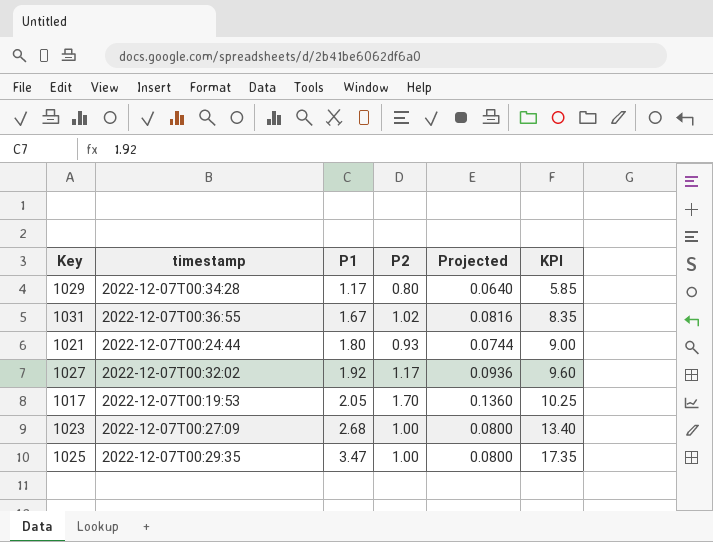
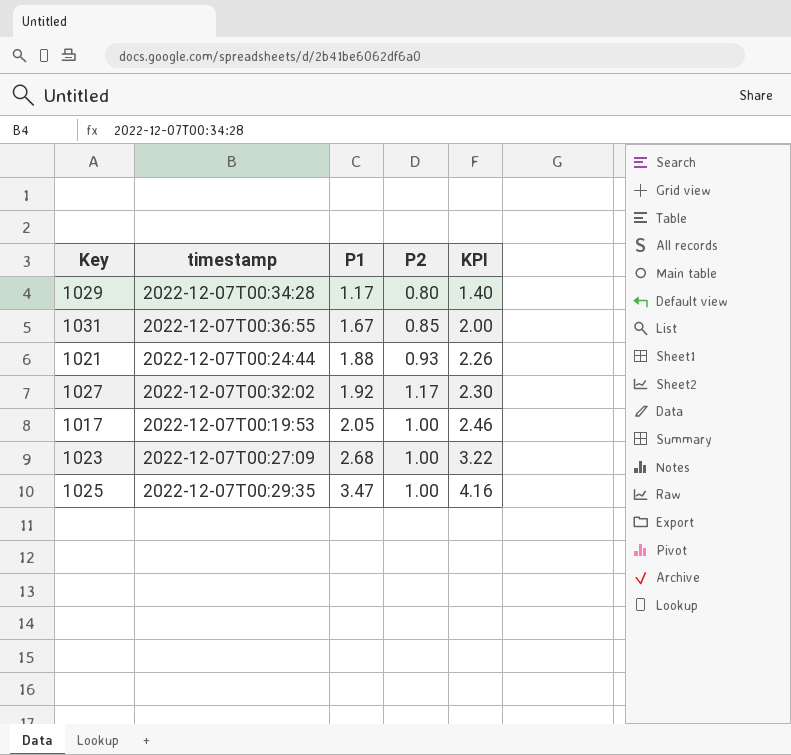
column Projected | formula: [P2] * 0.08 -> none
column KPI | formula: [P1] * 5 -> [P1] * 1.2
1031 | P2: 1.02 -> 0.85
1021 | P1: 1.80 -> 1.88
1017 | P2: 1.70 -> 1.00

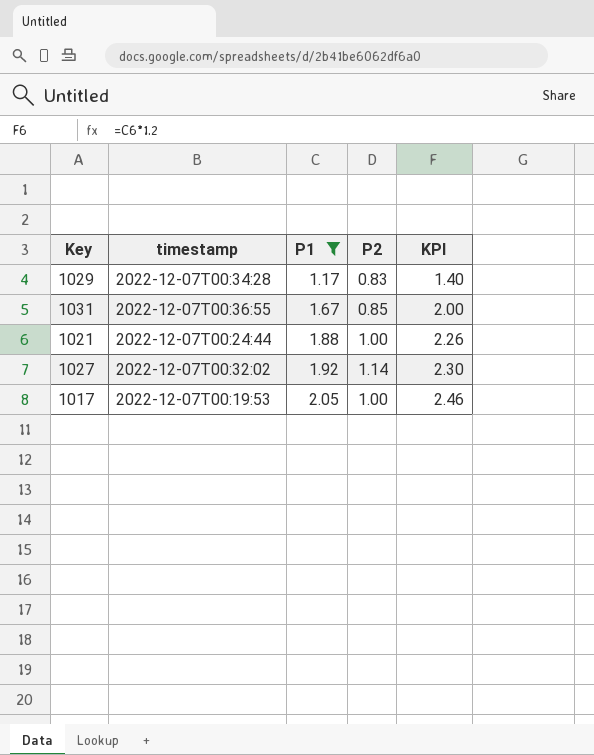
filter: none -> P1 <= 2.05
1029 | P2: 0.80 -> 0.83
1021 | P2: 0.93 -> 1.00
1027 | P2: 1.17 -> 1.14

